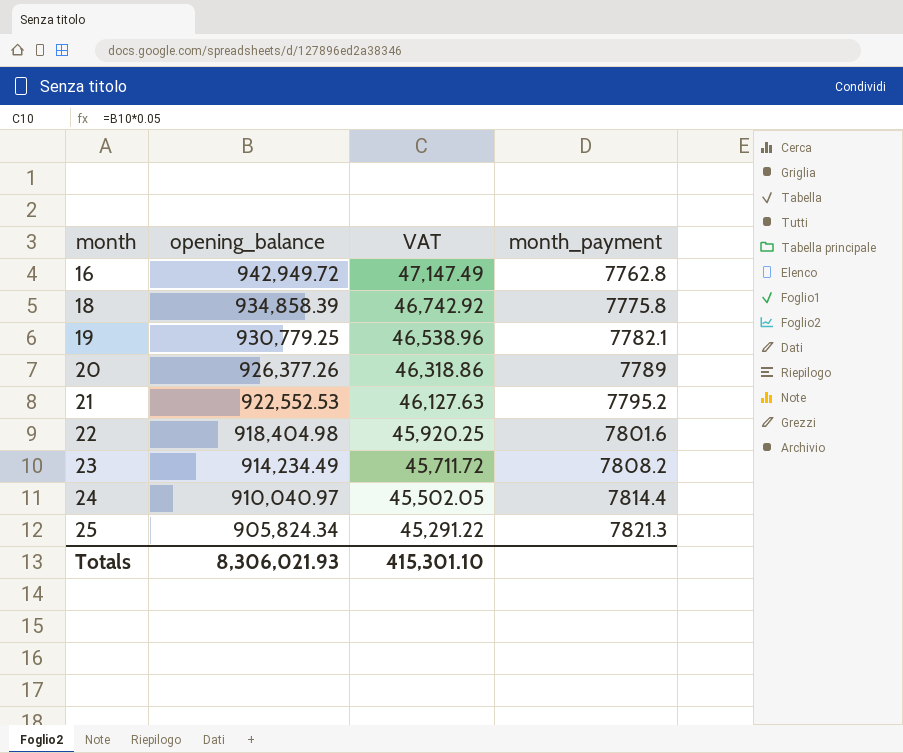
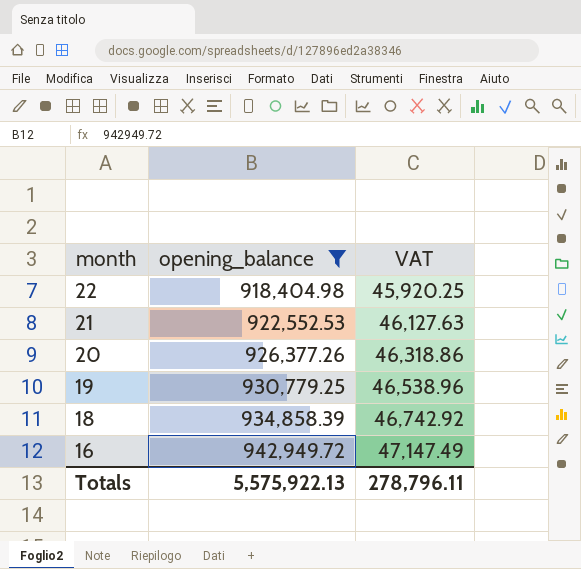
filter: none -> opening_balance >= 918,404.98
row order: month ascending -> month descending
column month_payment | position: 4 -> none
Totals | opening_balance: 8,306,021.93 -> 5,575,922.13
Totals | VAT: 415,301.10 -> 278,796.11

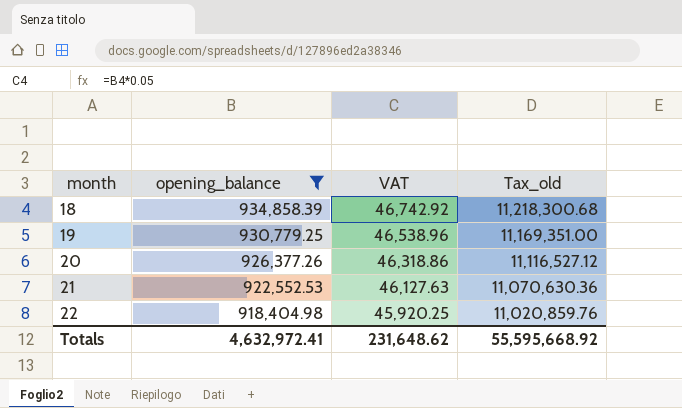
row order: month descending -> month ascending
column Tax_old | formula: none -> [opening_balance] * 12
row 16: 942,949.72 | 47,147.49 -> none
Totals | opening_balance: 5,575,922.13 -> 4,632,972.41
Totals | VAT: 278,796.11 -> 231,648.62

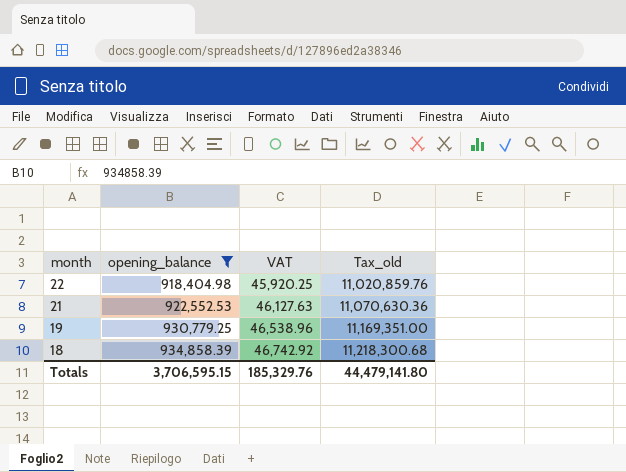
row order: month ascending -> month descending
row 20: 926,377.26 | 46,318.86 | 11,116,527.12 -> none
Totals | opening_balance: 4,632,972.41 -> 3,706,595.15
Totals | VAT: 231,648.62 -> 185,329.76
Totals | Tax_old: 55,595,668.92 -> 44,479,141.80

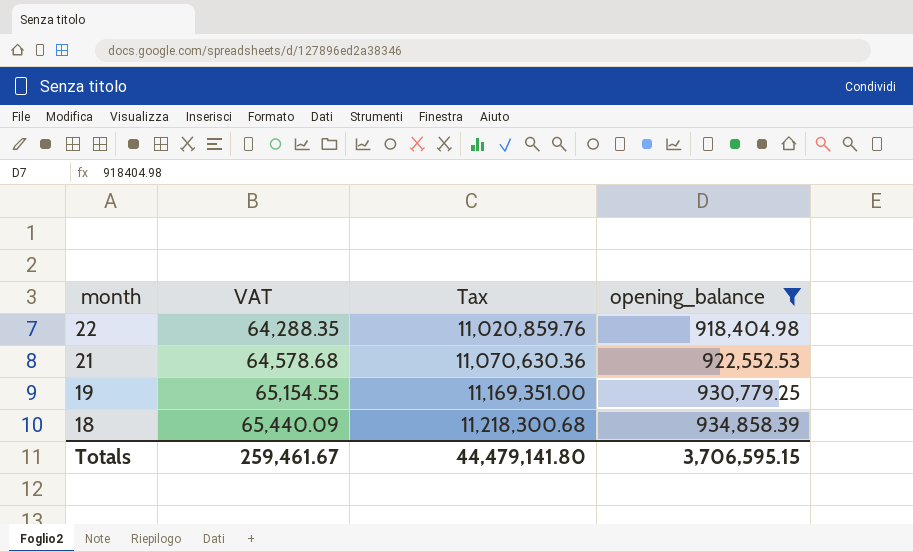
column VAT | formula: [opening_balance] * 0.05 -> [opening_balance] * 0.07
column name: Tax_old -> Tax
column opening_balance | position: 2 -> 4
Totals | VAT: 185,329.76 -> 259,461.67

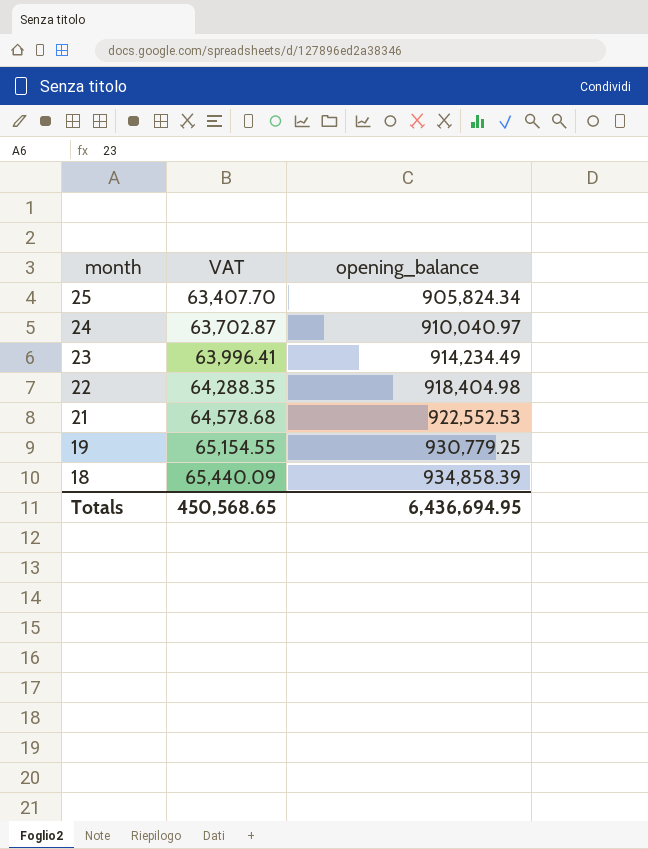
filter: opening_balance >= 918,404.98 -> none
column Tax | formula: [opening_balance] * 12 -> none
Totals | VAT: 259,461.67 -> 450,568.65
Totals | opening_balance: 3,706,595.15 -> 6,436,694.95

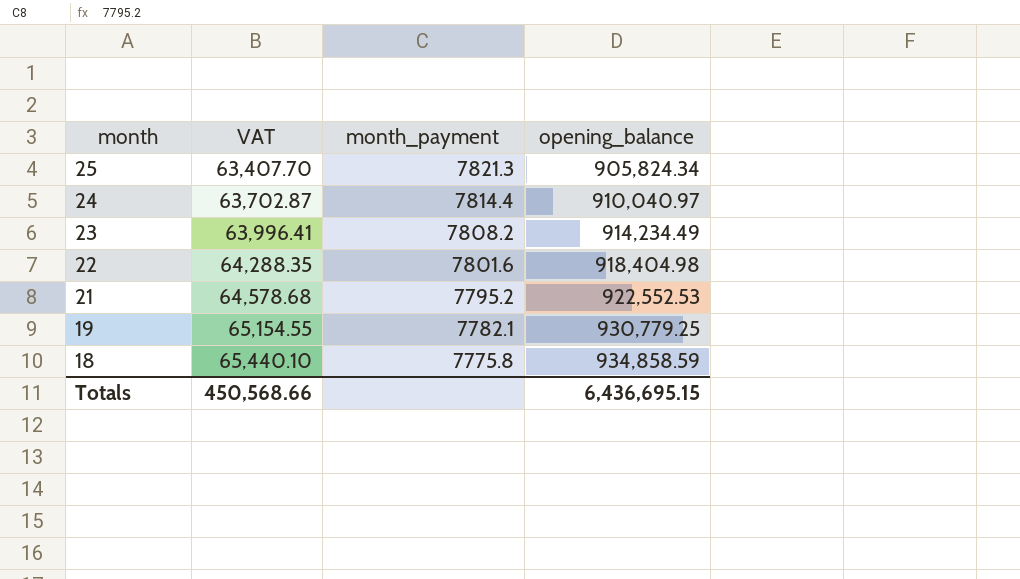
column month_payment | position: none -> 3
18 | VAT: 65,440.09 -> 65,440.10
18 | opening_balance: 934,858.39 -> 934,858.59
Totals | VAT: 450,568.65 -> 450,568.66
Totals | opening_balance: 6,436,694.95 -> 6,436,695.15

